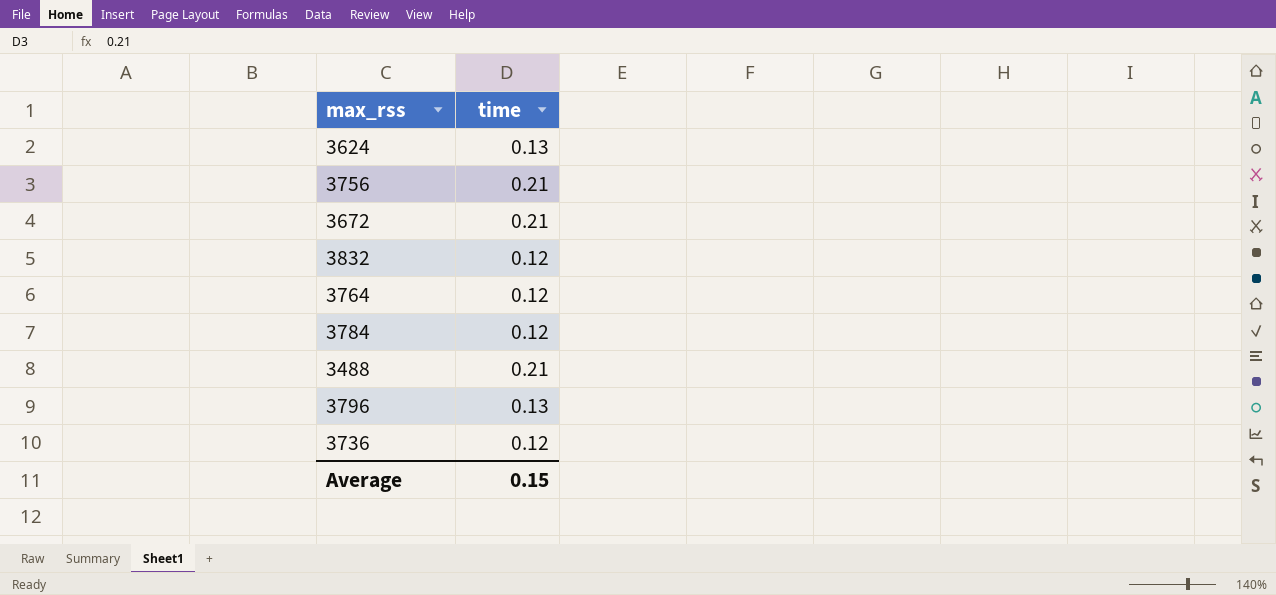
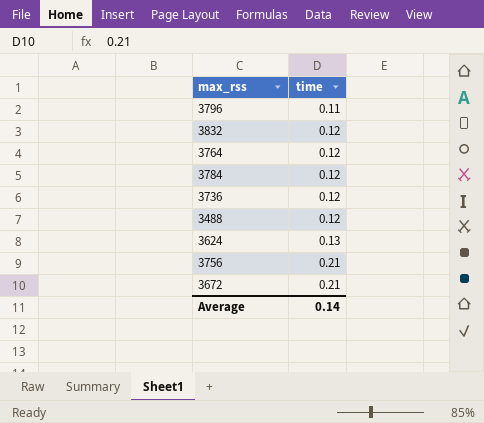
row order: none -> time ascending
3796 | time: 0.13 -> 0.11
3488 | time: 0.21 -> 0.12
Average | time: 0.15 -> 0.14

